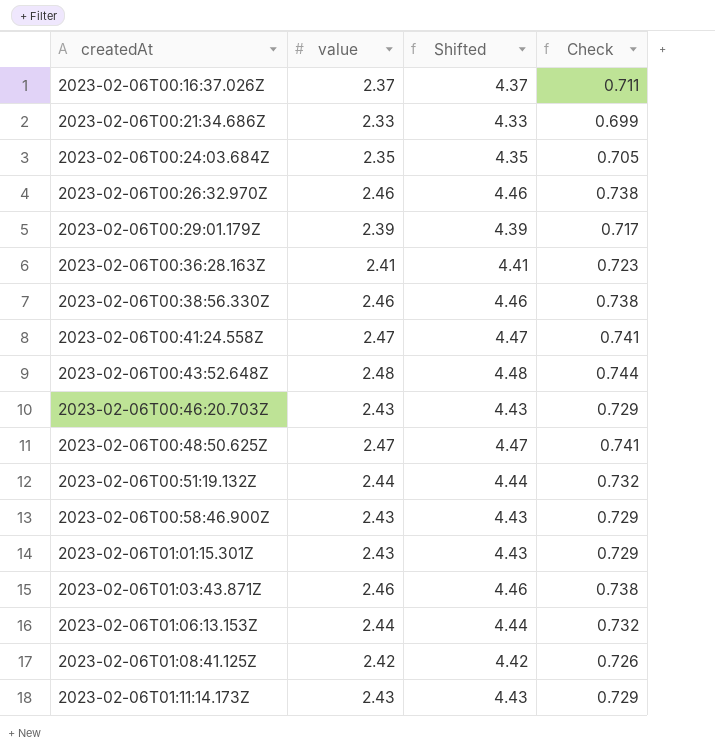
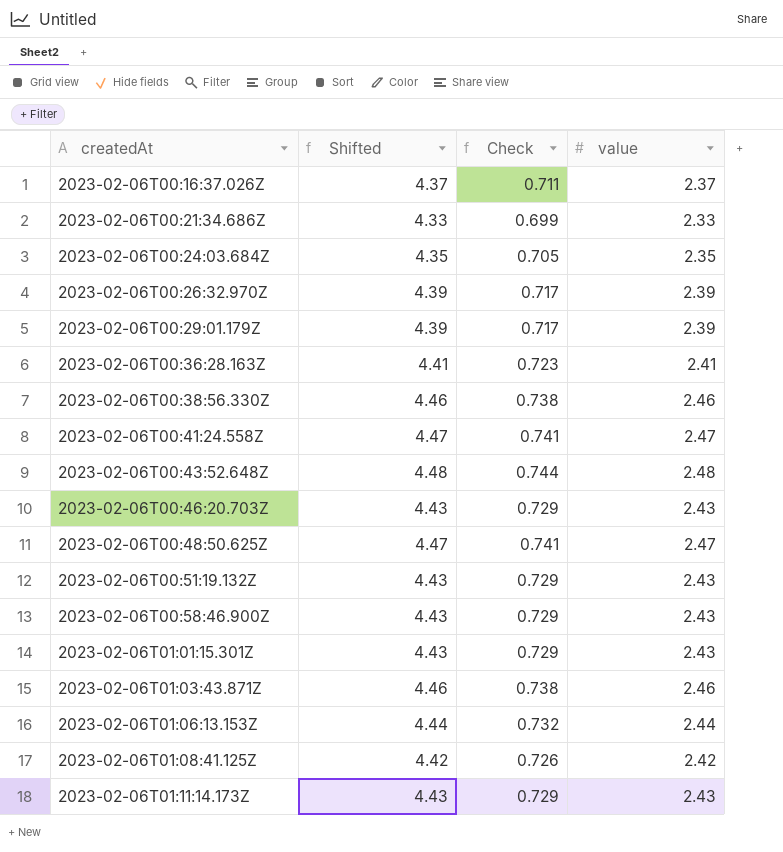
column value | position: 2 -> 4
2023-02-06T00:26:32.970Z | Shifted: 4.46 -> 4.39
2023-02-06T00:26:32.970Z | Check: 0.738 -> 0.717
2023-02-06T00:26:32.970Z | value: 2.46 -> 2.39
2023-02-06T00:51:19.132Z | Shifted: 4.44 -> 4.43
2023-02-06T00:51:19.132Z | Check: 0.732 -> 0.729
2023-02-06T00:51:19.132Z | value: 2.44 -> 2.43

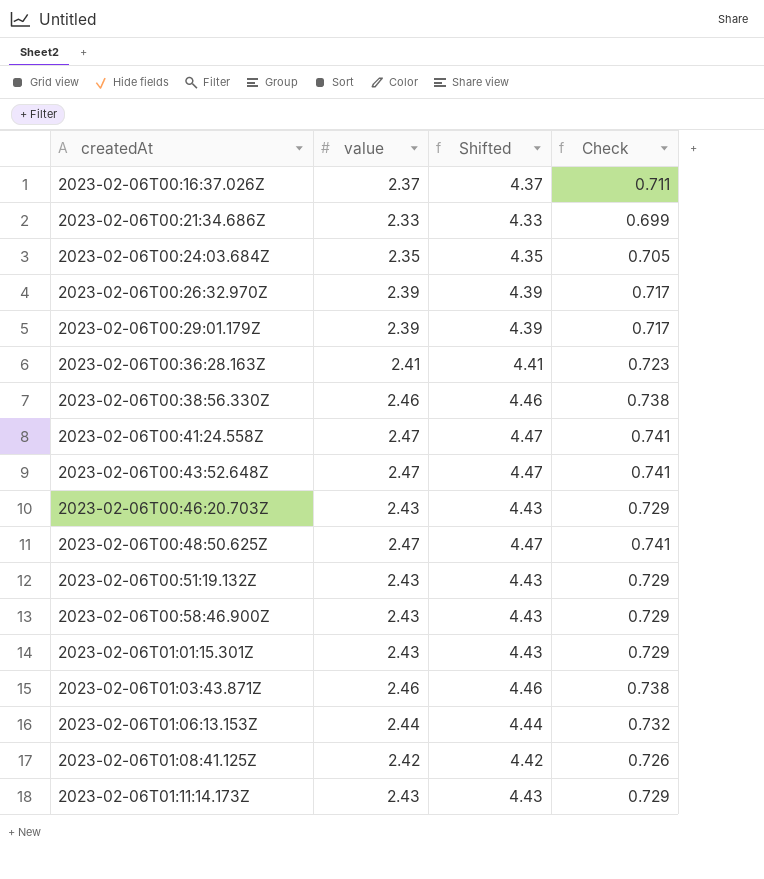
column value | position: 4 -> 2
2023-02-06T00:43:52.648Z | value: 2.48 -> 2.47
2023-02-06T00:43:52.648Z | Shifted: 4.48 -> 4.47
2023-02-06T00:43:52.648Z | Check: 0.744 -> 0.741

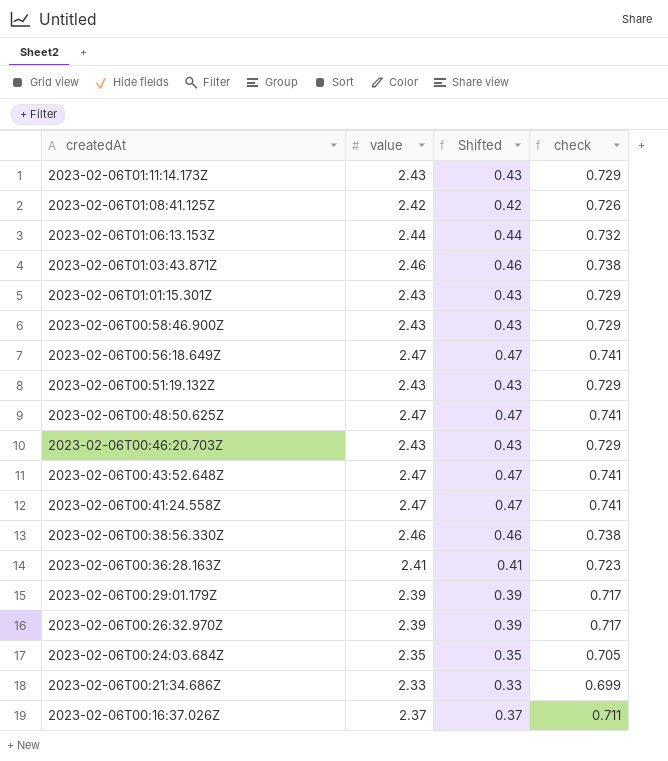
row order: createdAt ascending -> createdAt descending
column Shifted | formula: [value] + 2 -> [value] - 2
column name: Check -> check
row 2023-02-06T00:56:18.649Z: none -> 2.47 | 0.47 | 0.741

